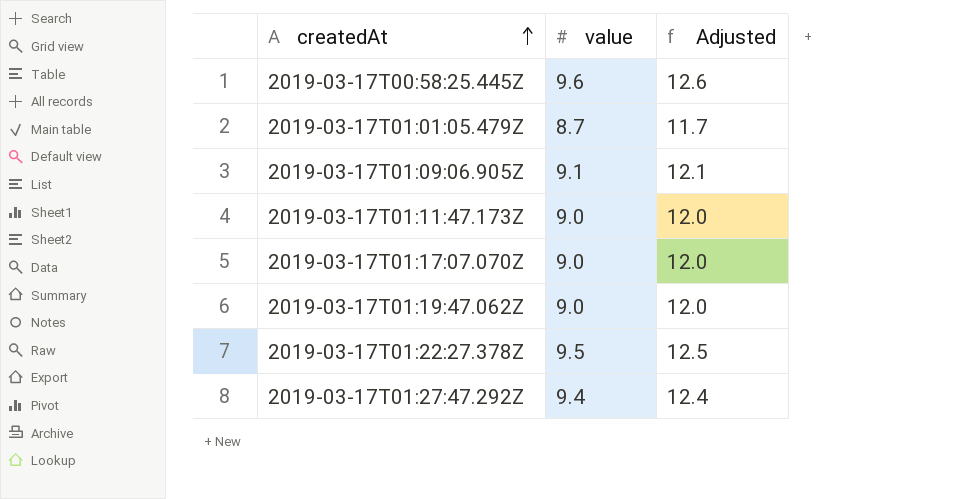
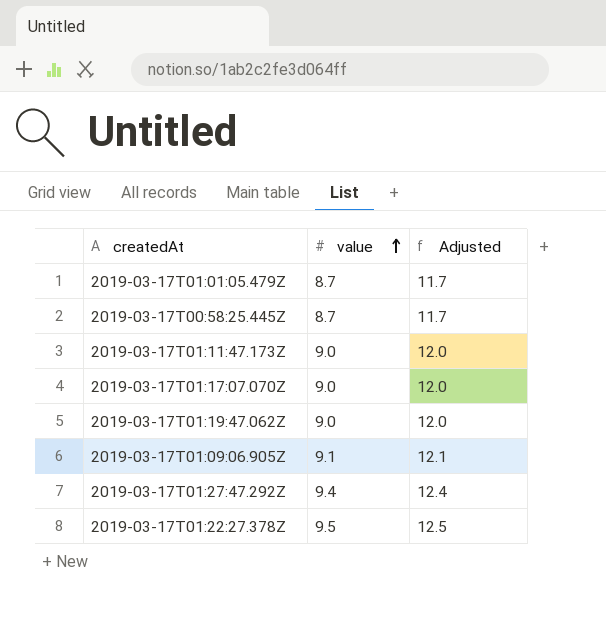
row order: createdAt ascending -> value ascending
2019-03-17T00:58:25.445Z | value: 9.6 -> 8.7
2019-03-17T00:58:25.445Z | Adjusted: 12.6 -> 11.7

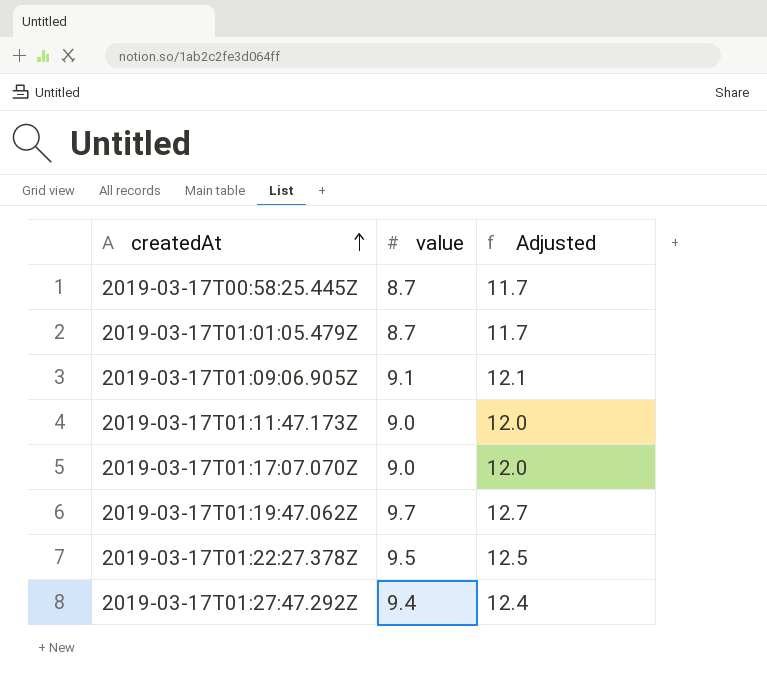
row order: value ascending -> createdAt ascending
2019-03-17T01:19:47.062Z | value: 9.0 -> 9.7
2019-03-17T01:19:47.062Z | Adjusted: 12.0 -> 12.7

